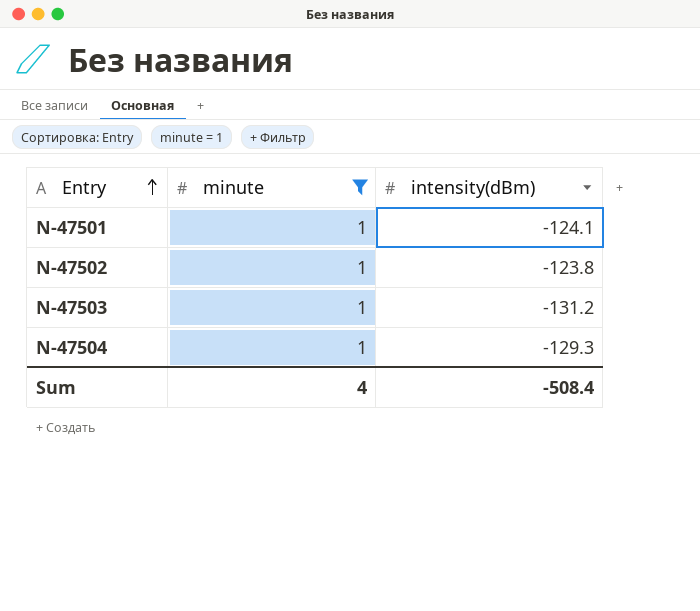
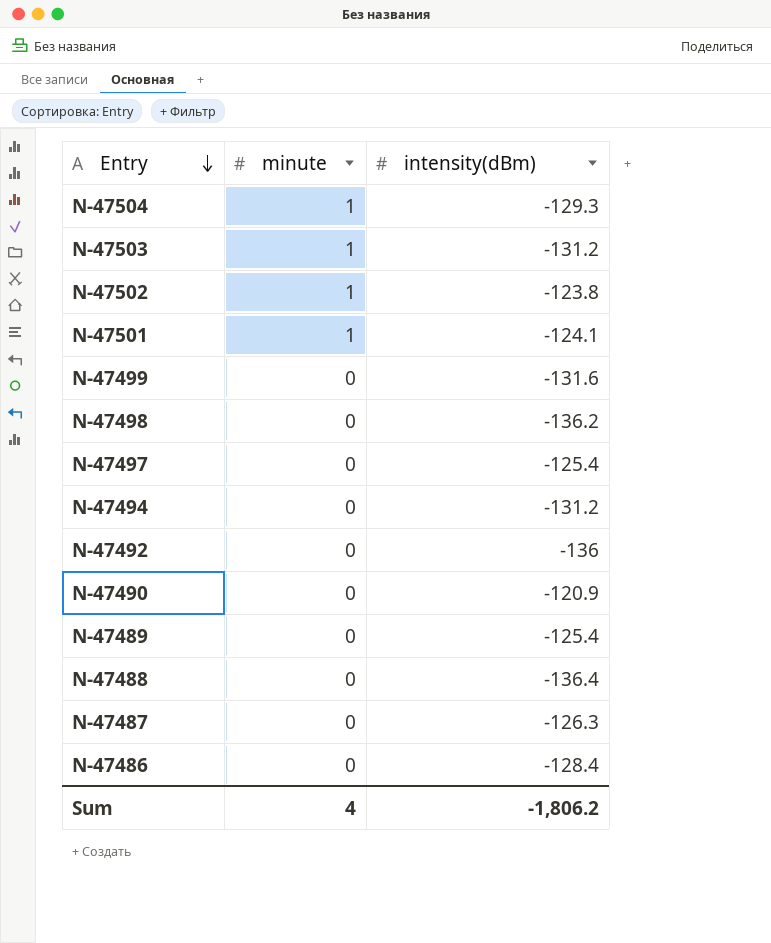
filter: minute = 1 -> none
row order: Entry ascending -> Entry descending
Sum | intensity(dBm): -508.4 -> -1,806.2

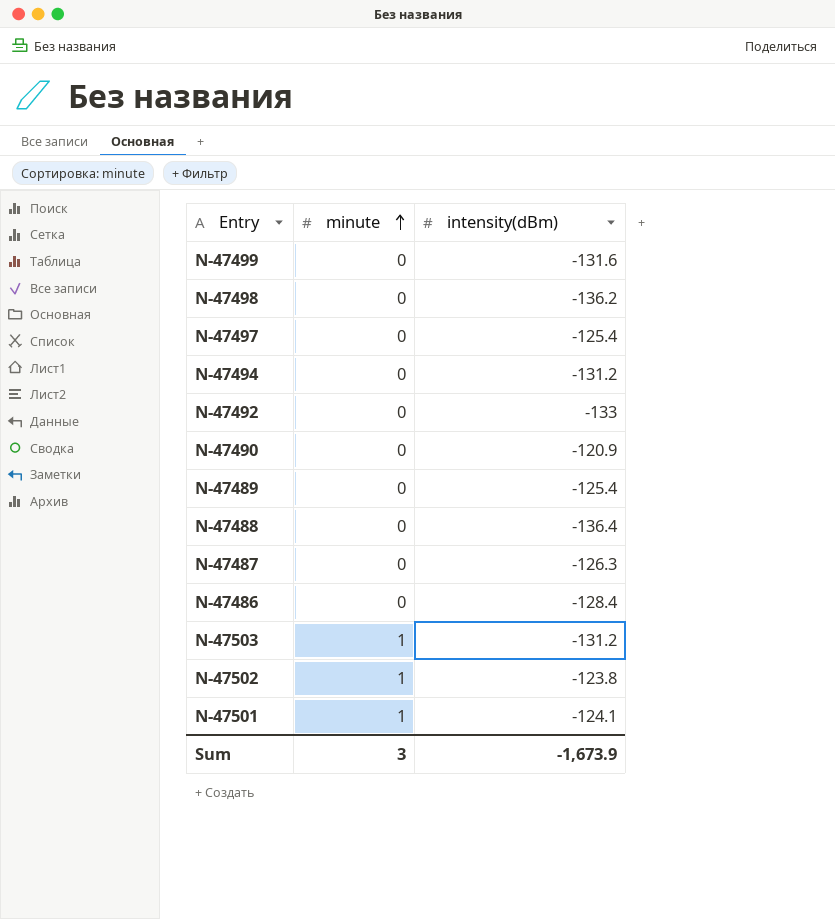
row order: Entry descending -> minute ascending
row N-47504: 1 | -129.3 -> none
N-47492 | intensity(dBm): -136 -> -133
Sum | minute: 4 -> 3
Sum | intensity(dBm): -1,806.2 -> -1,673.9

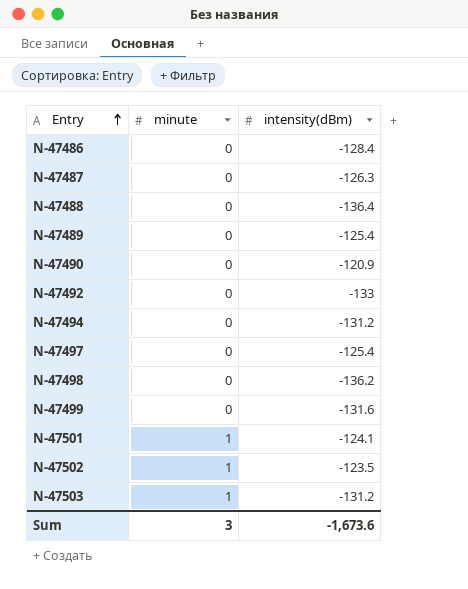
row order: minute ascending -> Entry ascending
N-47502 | intensity(dBm): -123.8 -> -123.5
Sum | intensity(dBm): -1,673.9 -> -1,673.6

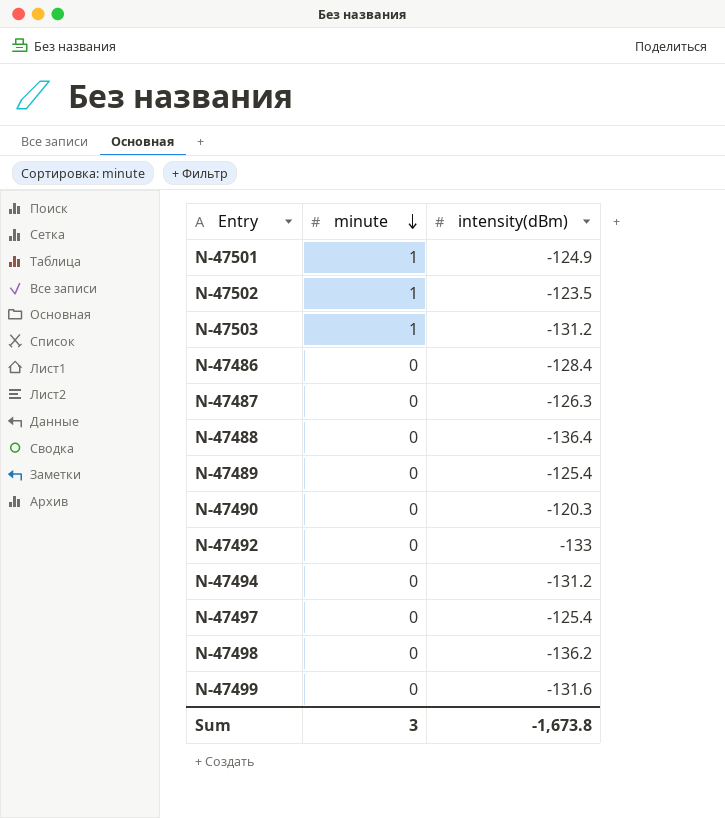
row order: Entry ascending -> minute descending
N-47501 | intensity(dBm): -124.1 -> -124.9
N-47490 | intensity(dBm): -120.9 -> -120.3
Sum | intensity(dBm): -1,673.6 -> -1,673.8

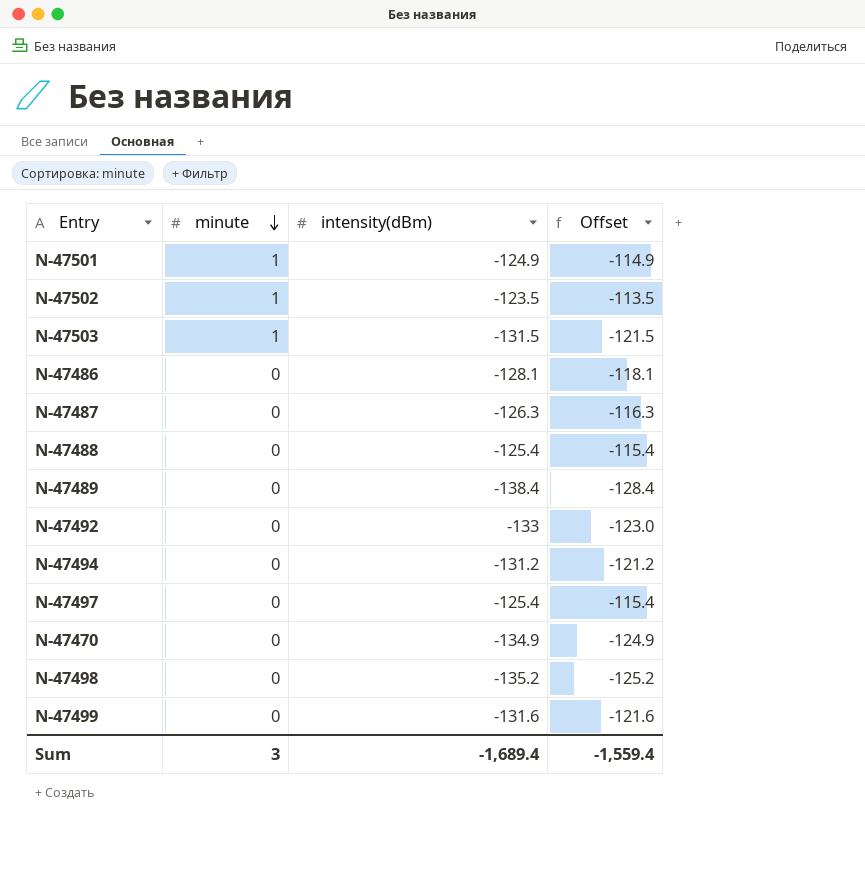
column Offset | formula: none -> [intensity(dBm)] + 10
row N-47490: 0 | -120.3 -> none
N-47503 | intensity(dBm): -131.2 -> -131.5
N-47486 | intensity(dBm): -128.4 -> -128.1
N-47488 | intensity(dBm): -136.4 -> -125.4
N-47489 | intensity(dBm): -125.4 -> -138.4
row N-47470: none -> 0 | -134.9 | -124.9
N-47498 | intensity(dBm): -136.2 -> -135.2
Sum | intensity(dBm): -1,673.8 -> -1,689.4

